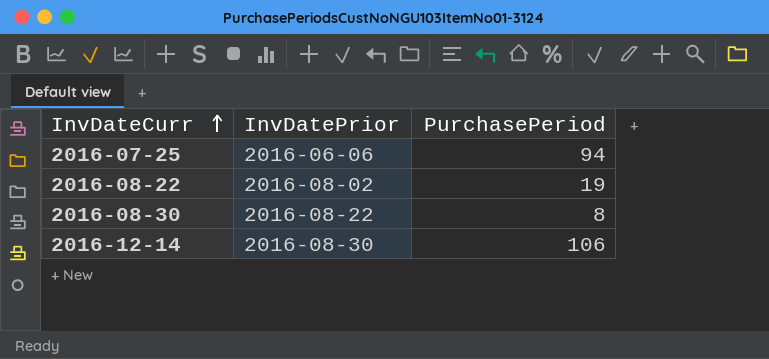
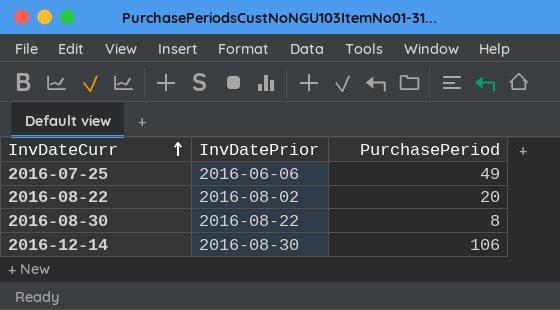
2016-07-25 | PurchasePeriod: 94 -> 49
2016-08-22 | PurchasePeriod: 19 -> 20

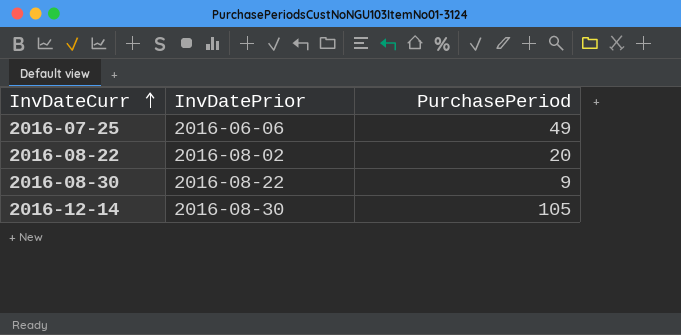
2016-08-30 | PurchasePeriod: 8 -> 9
2016-12-14 | PurchasePeriod: 106 -> 105

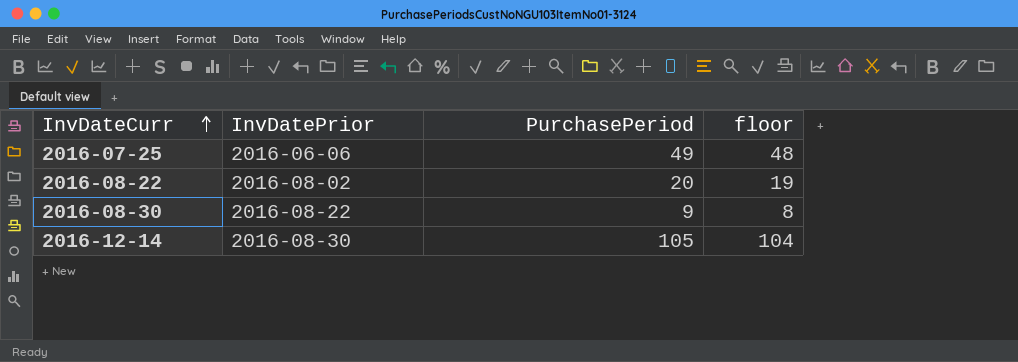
column floor | formula: none -> [PurchasePeriod] - 1

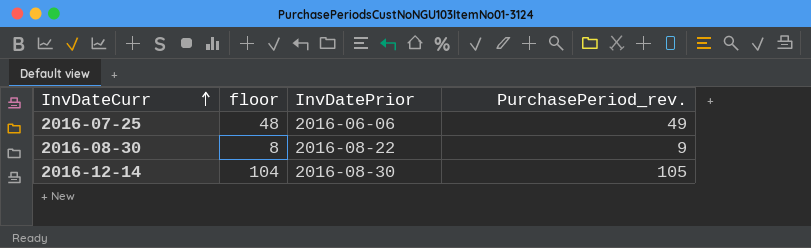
column floor | position: 4 -> 2
column name: PurchasePeriod -> PurchasePeriod_rev.
row 2016-08-22: 2016-08-02 | 20 | 19 -> none

